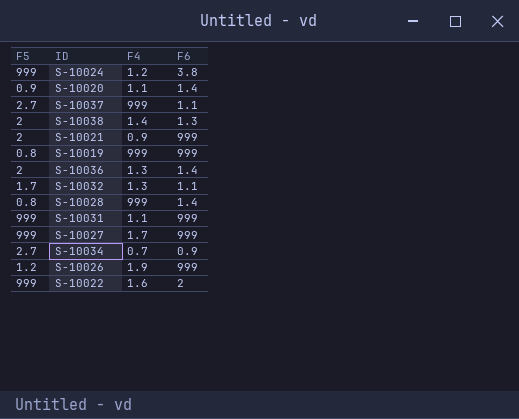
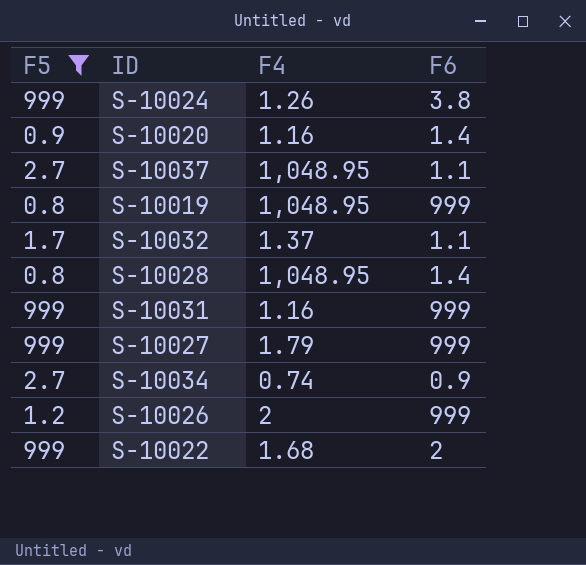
filter: none -> F5 != 2
S-10024 | F4: 1.2 -> 1.26
S-10020 | F4: 1.1 -> 1.16
S-10037 | F4: 999 -> 1,048.95
S-10019 | F4: 999 -> 1,048.95
S-10032 | F4: 1.3 -> 1.37
S-10028 | F4: 999 -> 1,048.95
S-10031 | F4: 1.1 -> 1.16
S-10027 | F4: 1.7 -> 1.79
S-10034 | F4: 0.7 -> 0.74
S-10026 | F4: 1.9 -> 2
S-10022 | F4: 1.6 -> 1.68

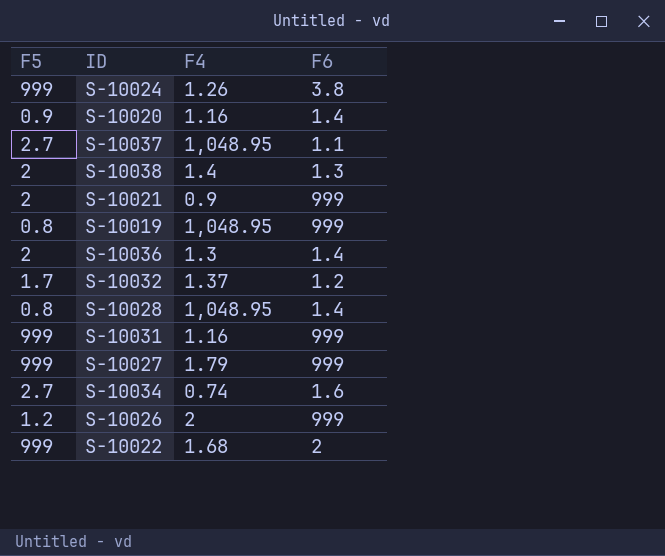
filter: F5 != 2 -> none
S-10032 | F6: 1.1 -> 1.2
S-10034 | F6: 0.9 -> 1.6

